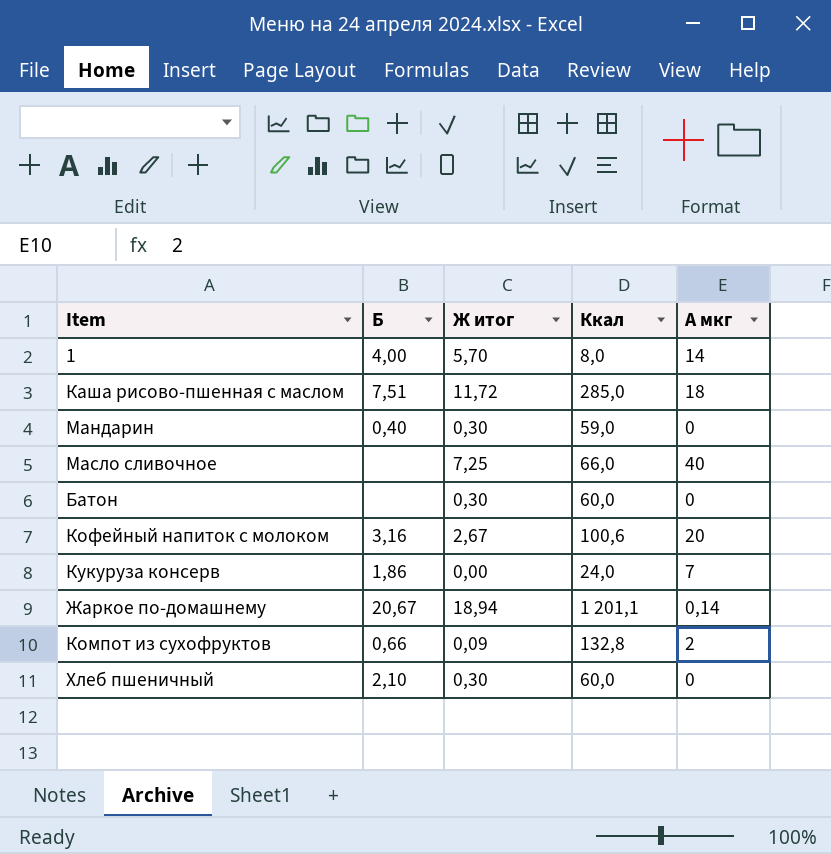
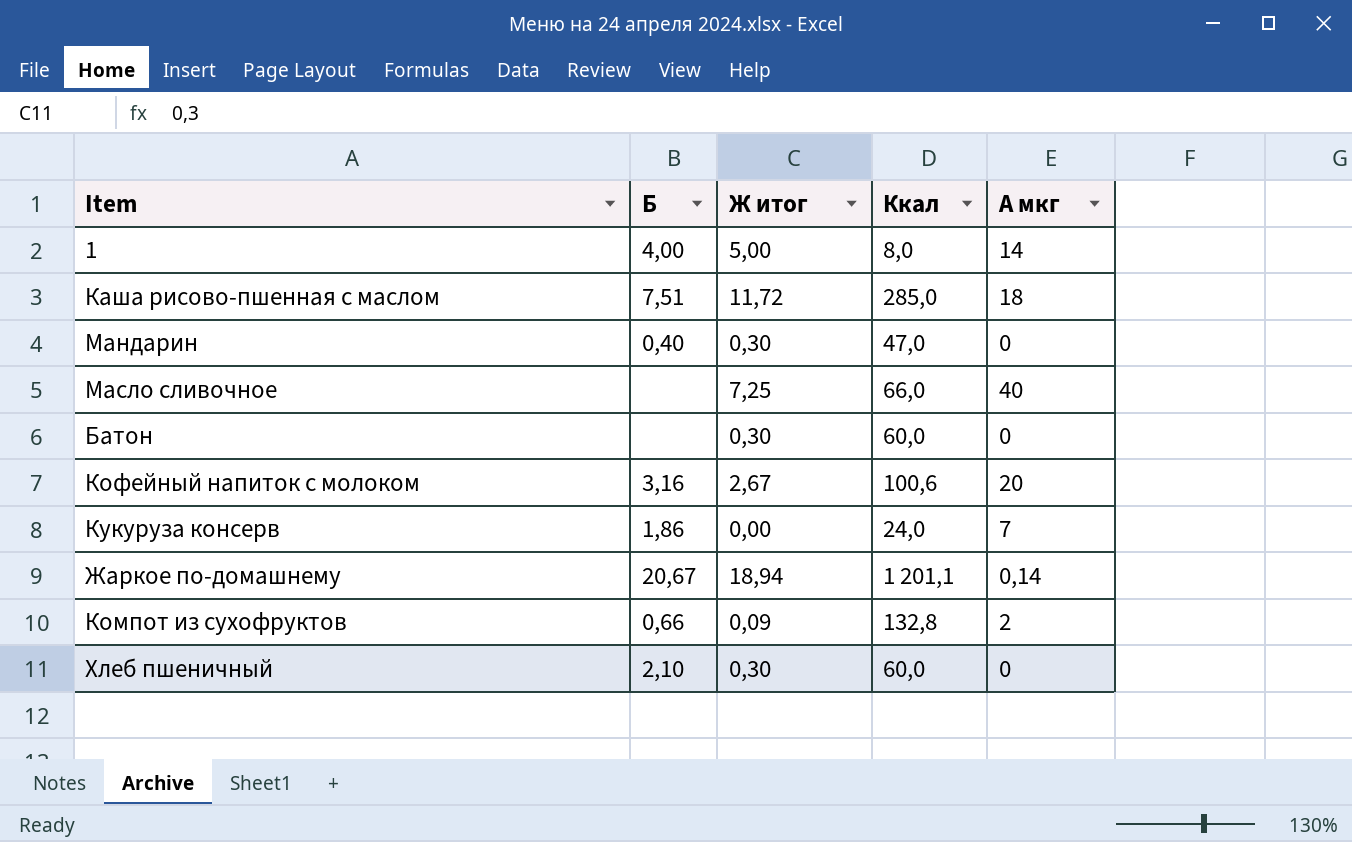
1 | Ж итог: 5,70 -> 5,00
Мандарин | Ккал: 59,0 -> 47,0

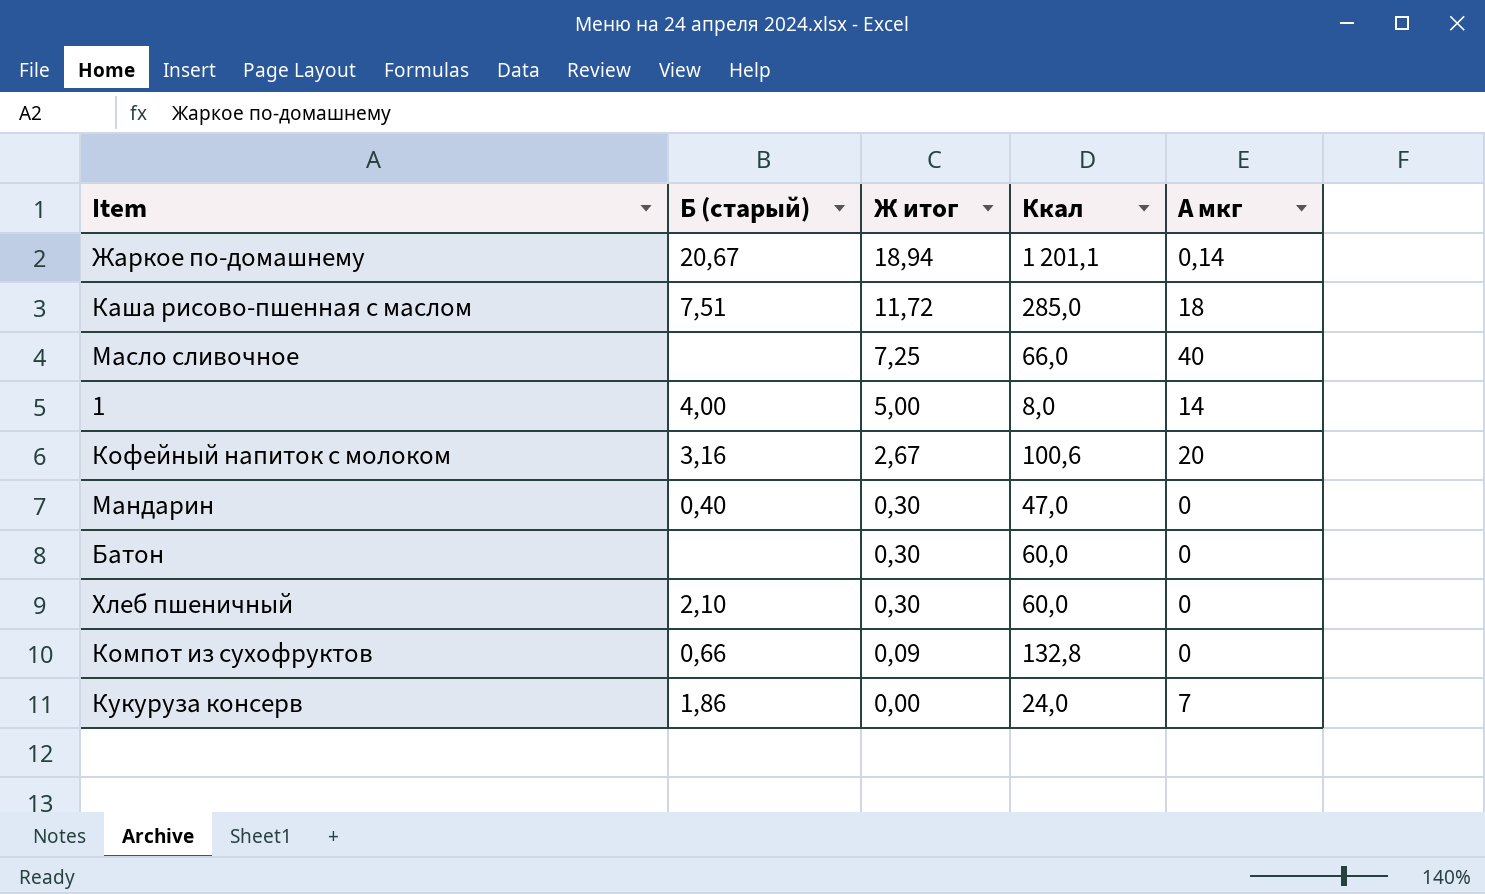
row order: none -> Ж итог descending
column name: Б -> Б (старый)
Компот из сухофруктов | A мкг: 2 -> 0

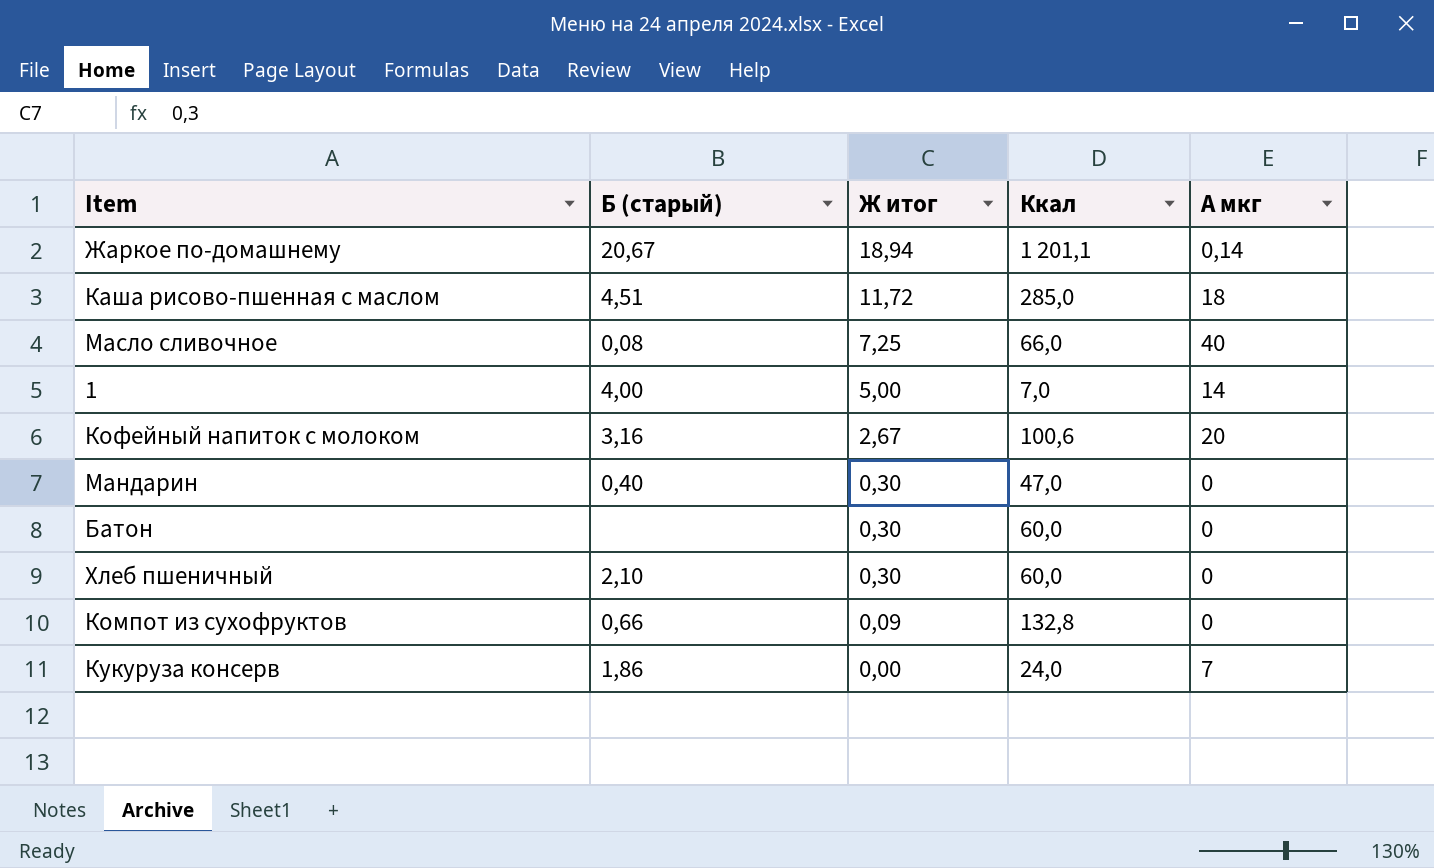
Каша рисово-пшенная с маслом | Б (старый): 7,51 -> 4,51
Масло сливочное | Б (старый): none -> 0,08
1 | Ккал: 8,0 -> 7,0

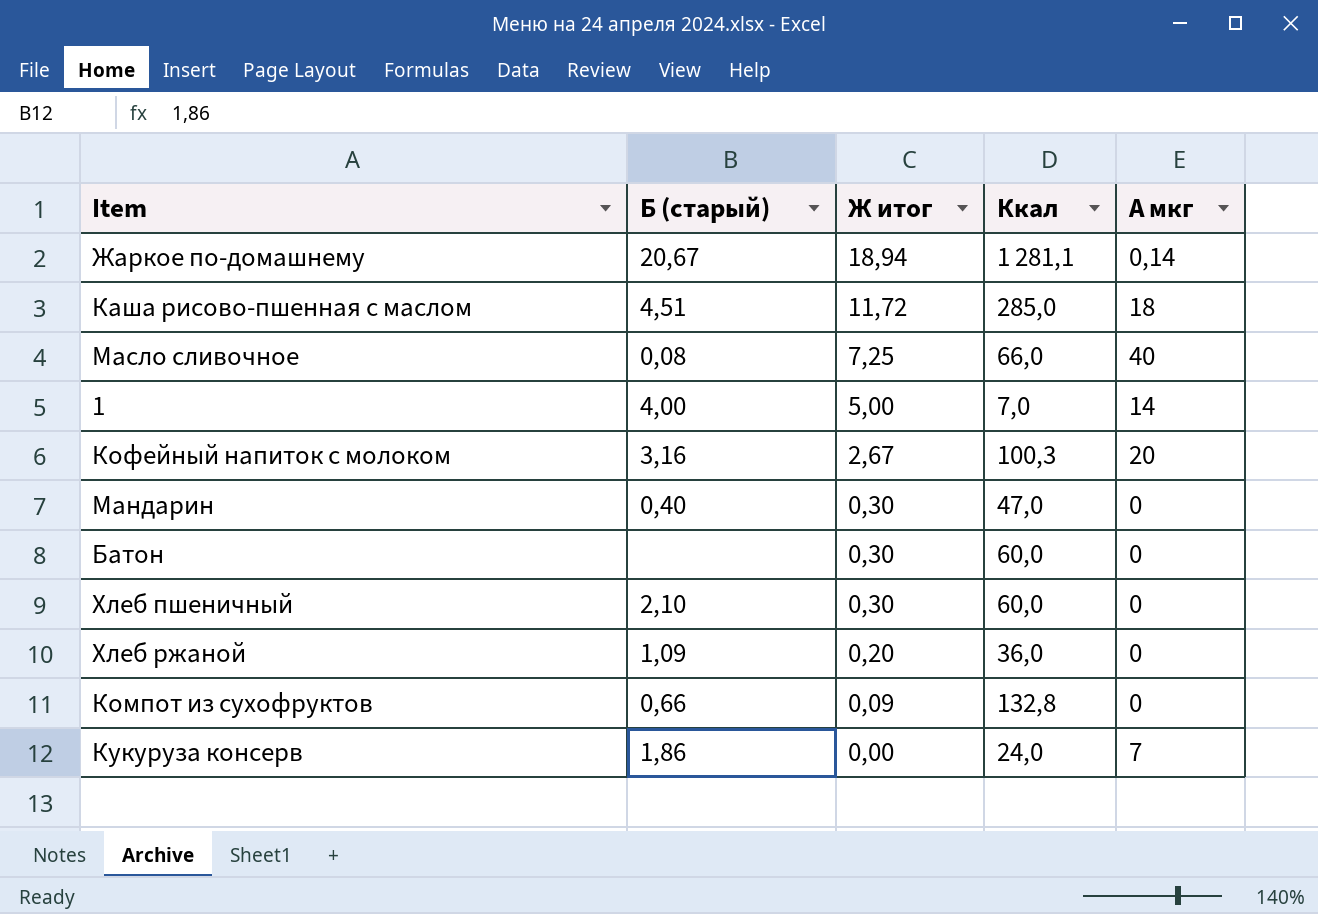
Жаркое по-домашнему | Ккал: 1 201,1 -> 1 281,1
Кофейный напиток с молоком | Ккал: 100,6 -> 100,3
row Хлеб ржаной: none -> 1,09 | 0,20 | 36,0 | 0

